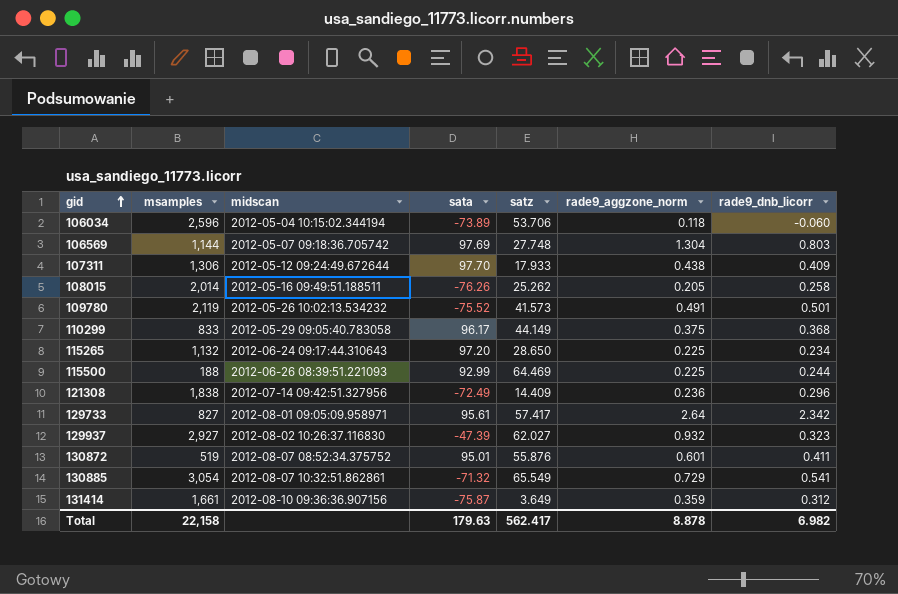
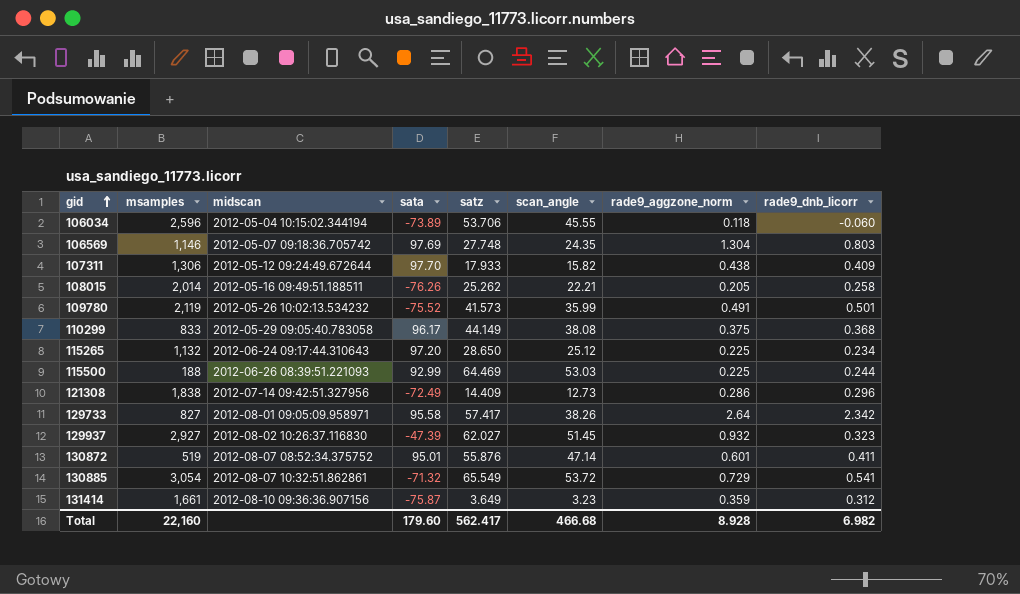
column scan_angle | position: none -> 6
106569 | msamples: 1,144 -> 1,146
121308 | rade9_aggzone_norm: 0.236 -> 0.286
129733 | sata: 95.61 -> 95.58
Total | msamples: 22,158 -> 22,160
Total | sata: 179.63 -> 179.60
Total | rade9_aggzone_norm: 8.878 -> 8.928

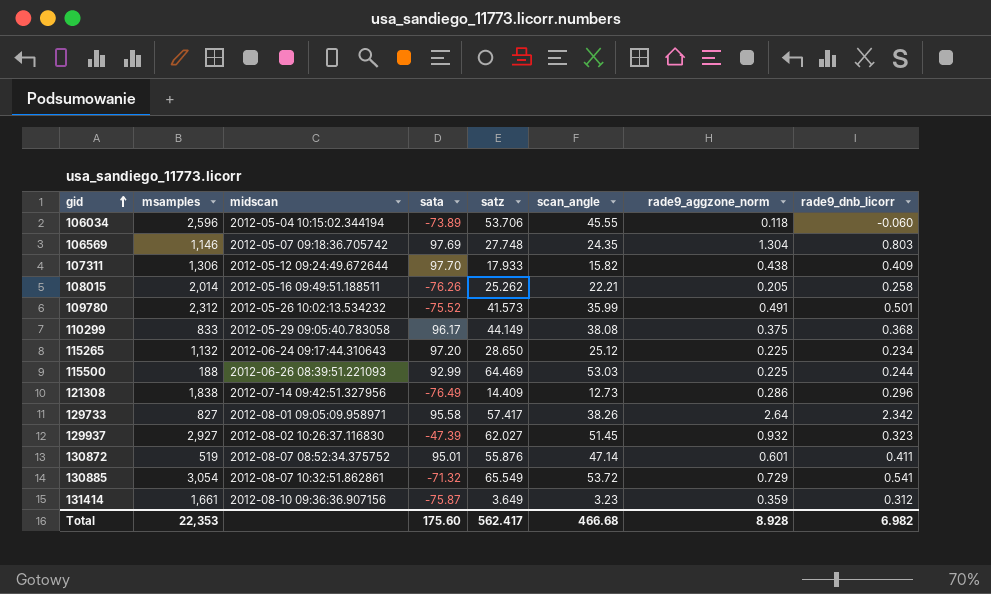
109780 | msamples: 2,119 -> 2,312
121308 | sata: -72.49 -> -76.49
Total | msamples: 22,160 -> 22,353
Total | sata: 179.60 -> 175.60

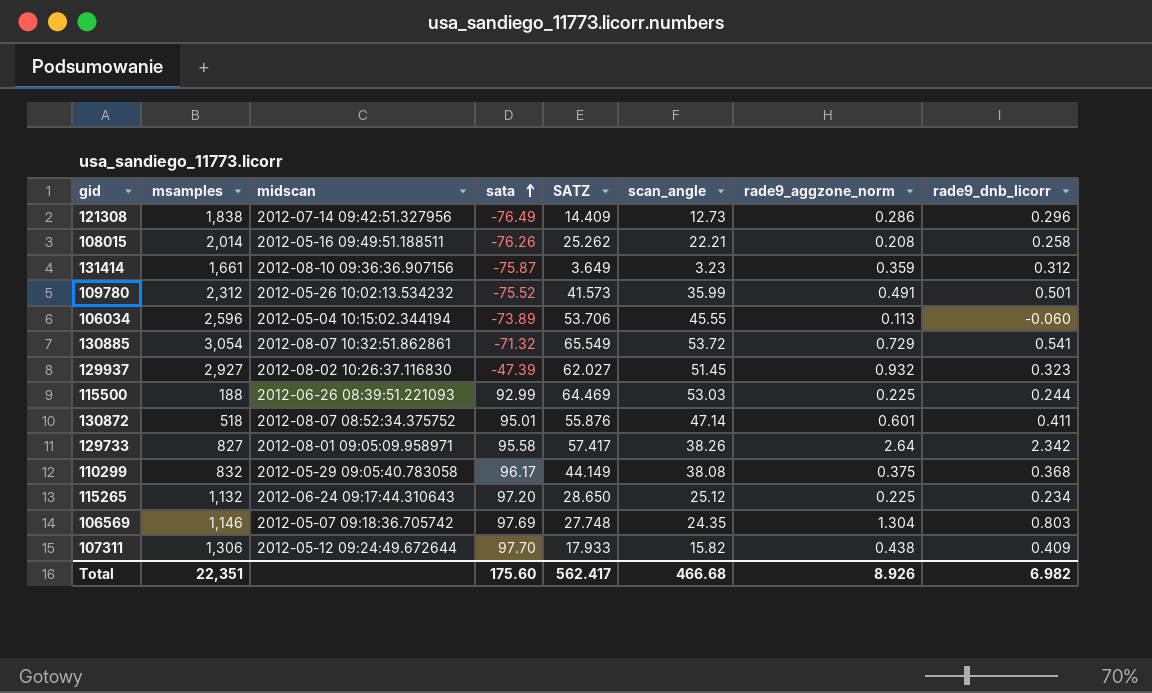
row order: gid ascending -> sata ascending
column name: satz -> SATZ
108015 | rade9_aggzone_norm: 0.205 -> 0.208
106034 | rade9_aggzone_norm: 0.118 -> 0.113
130872 | msamples: 519 -> 518
110299 | msamples: 833 -> 832
Total | msamples: 22,353 -> 22,351
Total | rade9_aggzone_norm: 8.928 -> 8.926

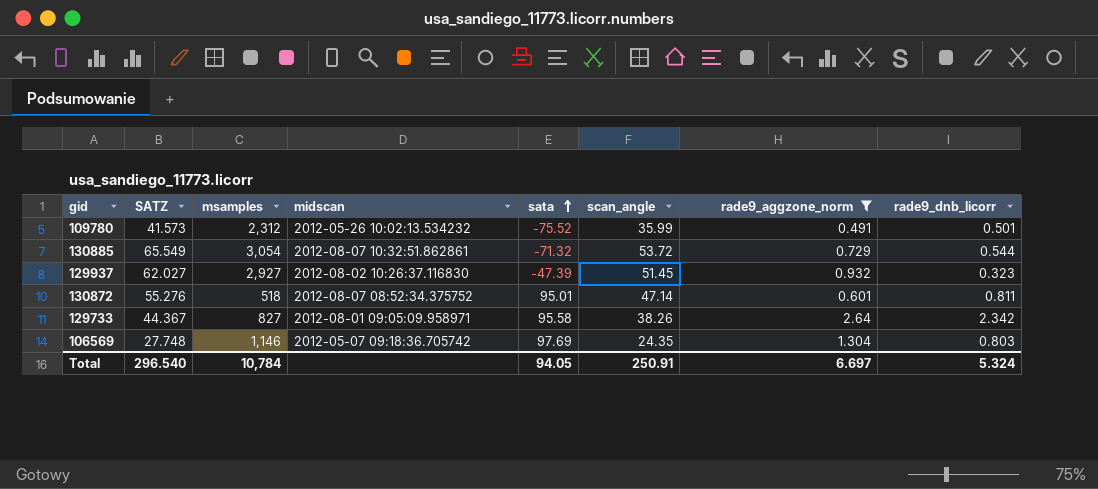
filter: none -> rade9_aggzone_norm >= 0.491
column SATZ | position: 5 -> 2
130885 | rade9_dnb_licorr: 0.541 -> 0.544
130872 | SATZ: 55.876 -> 55.276
130872 | rade9_dnb_licorr: 0.411 -> 0.811
129733 | SATZ: 57.417 -> 44.367
Total | SATZ: 562.417 -> 296.540
Total | msamples: 22,351 -> 10,784
Total | sata: 175.60 -> 94.05
Total | scan_angle: 466.68 -> 250.91
Total | rade9_aggzone_norm: 8.926 -> 6.697
Total | rade9_dnb_licorr: 6.982 -> 5.324

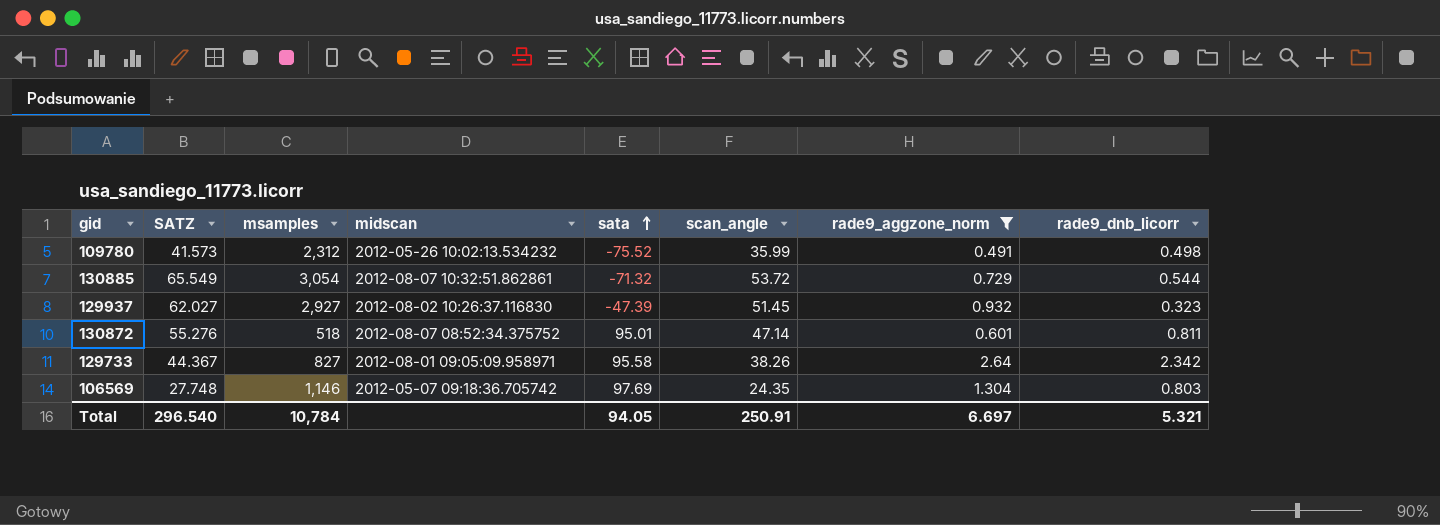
109780 | rade9_dnb_licorr: 0.501 -> 0.498
Total | rade9_dnb_licorr: 5.324 -> 5.321

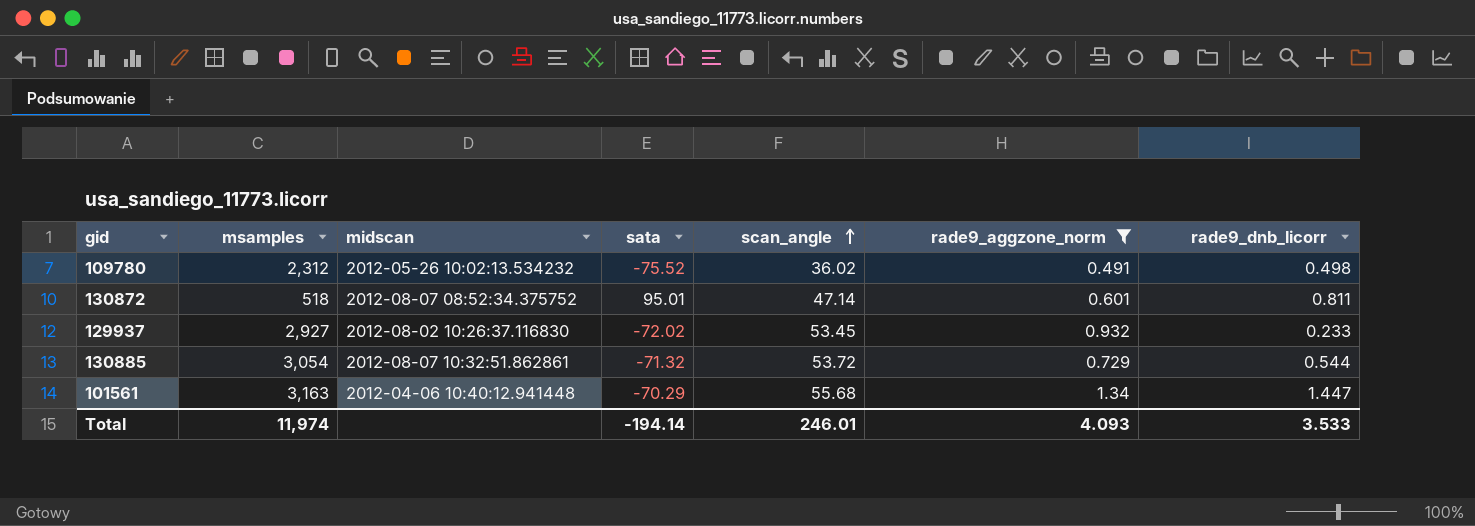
row order: sata ascending -> scan_angle ascending
column SATZ | position: 2 -> none
row 129733: 44.367 | 827 | 2012-08-01 09:05:09.958971 | 95.58 | 38.26 | 2.64 | 2.342 -> none
row 106569: 27.748 | 1,146 | 2012-05-07 09:18:36.705742 | 97.69 | 24.35 | 1.304 | 0.803 -> none
109780 | scan_angle: 35.99 -> 36.02
129937 | sata: -47.39 -> -72.02
129937 | scan_angle: 51.45 -> 53.45
129937 | rade9_dnb_licorr: 0.323 -> 0.233
row 101561: none -> 3,163 | 2012-04-06 10:40:12.941448 | -70.29 | 55.68 | 1.34 | 1.447
Total | msamples: 10,784 -> 11,974
Total | sata: 94.05 -> -194.14
Total | scan_angle: 250.91 -> 246.01
Total | rade9_aggzone_norm: 6.697 -> 4.093
Total | rade9_dnb_licorr: 5.321 -> 3.533

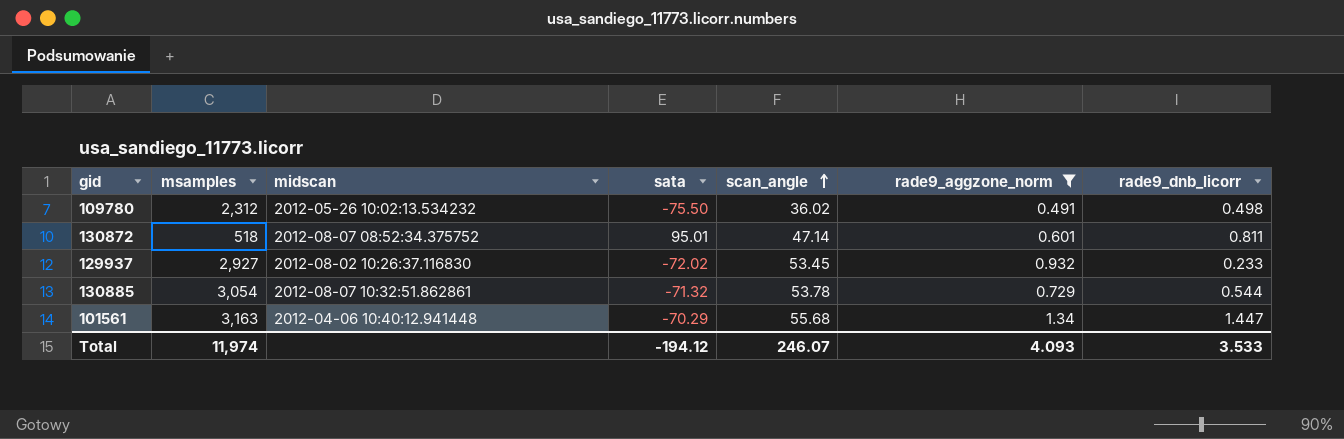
109780 | sata: -75.52 -> -75.50
130885 | scan_angle: 53.72 -> 53.78
Total | sata: -194.14 -> -194.12
Total | scan_angle: 246.01 -> 246.07

